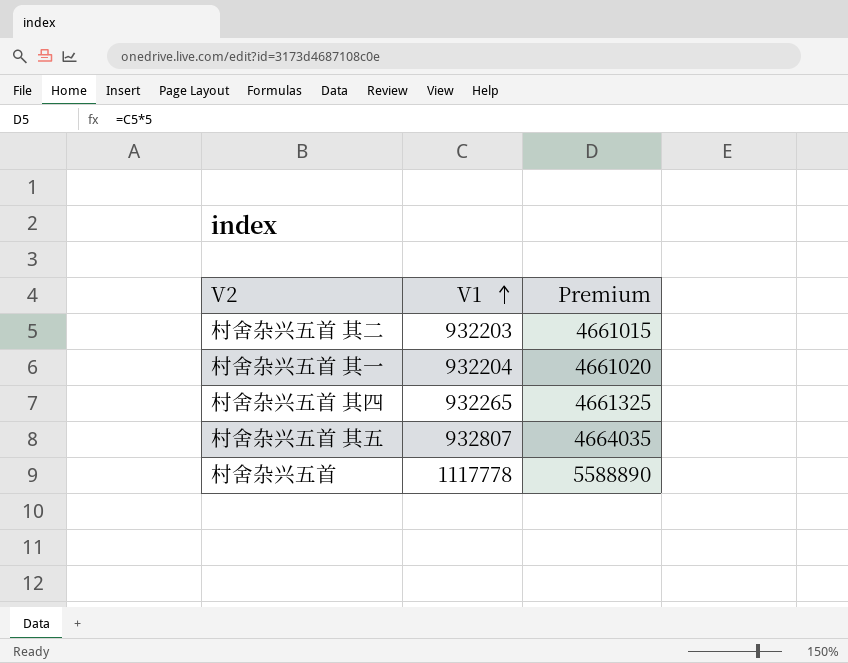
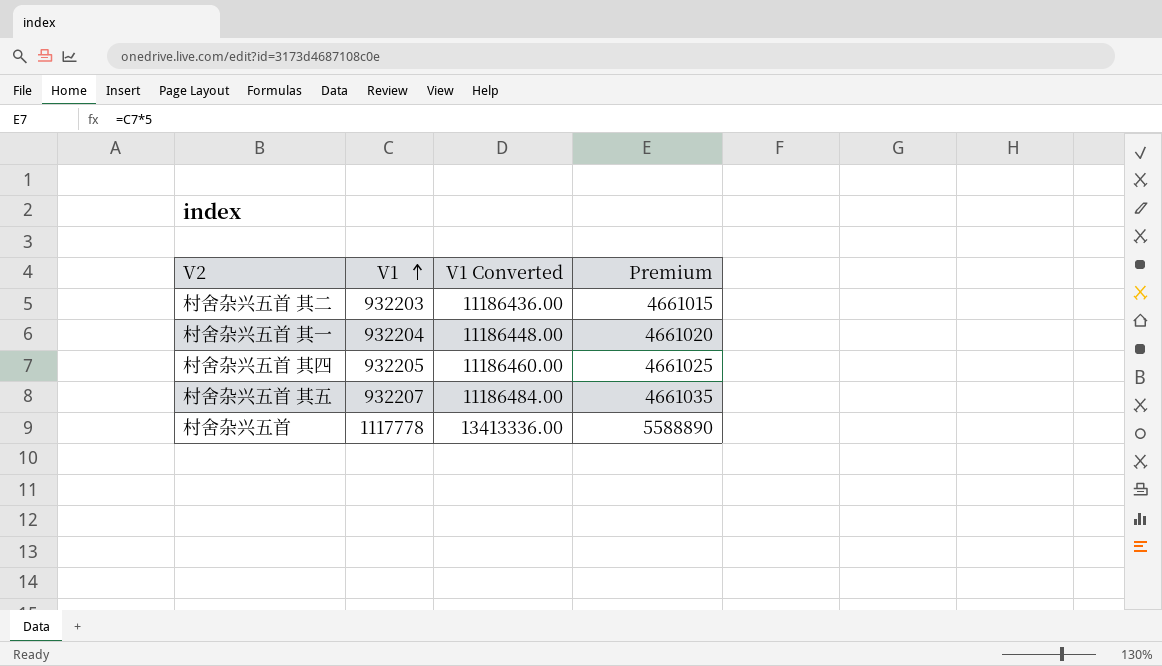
column V1 Converted | formula: none -> [V1] * 12
村舍杂兴五首 其四 | V1: 932265 -> 932205
村舍杂兴五首 其四 | Premium: 4661325 -> 4661025
村舍杂兴五首 其五 | V1: 932807 -> 932207
村舍杂兴五首 其五 | Premium: 4664035 -> 4661035

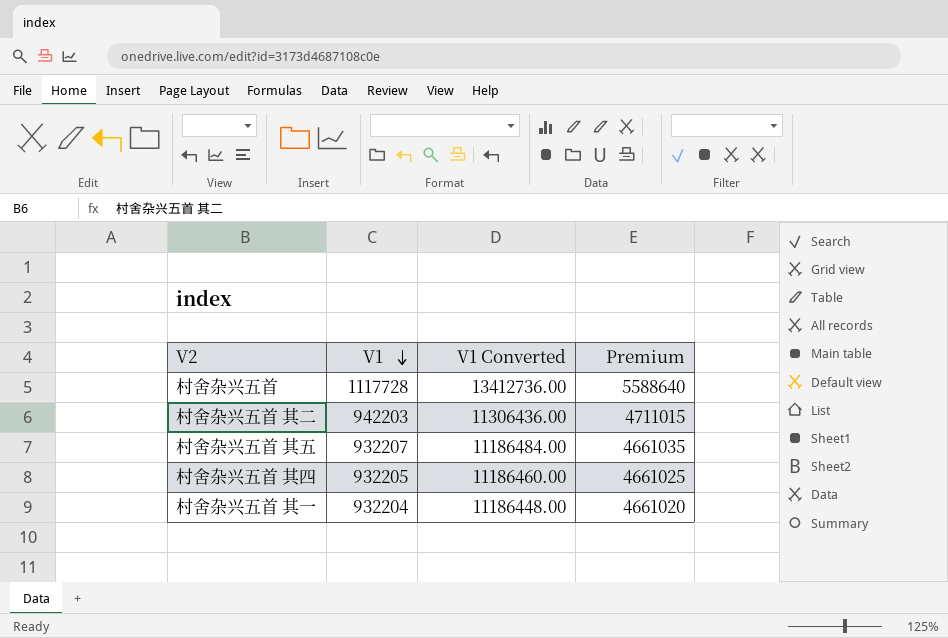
row order: V1 ascending -> V1 descending
村舍杂兴五首 | V1: 1117778 -> 1117728
村舍杂兴五首 | V1 Converted: 13413336.00 -> 13412736.00
村舍杂兴五首 | Premium: 5588890 -> 5588640
村舍杂兴五首 其二 | V1: 932203 -> 942203
村舍杂兴五首 其二 | V1 Converted: 11186436.00 -> 11306436.00
村舍杂兴五首 其二 | Premium: 4661015 -> 4711015

